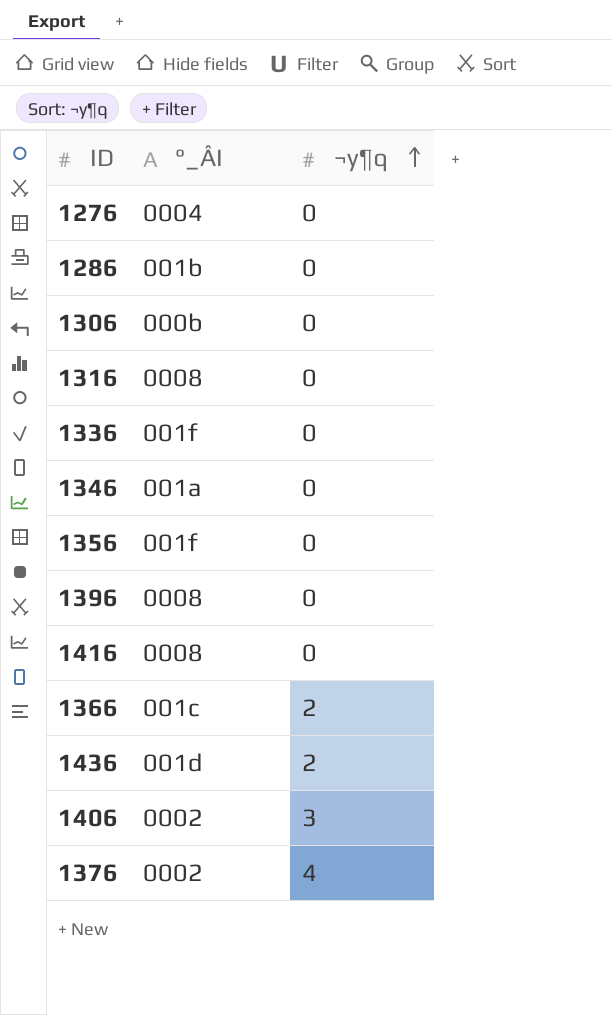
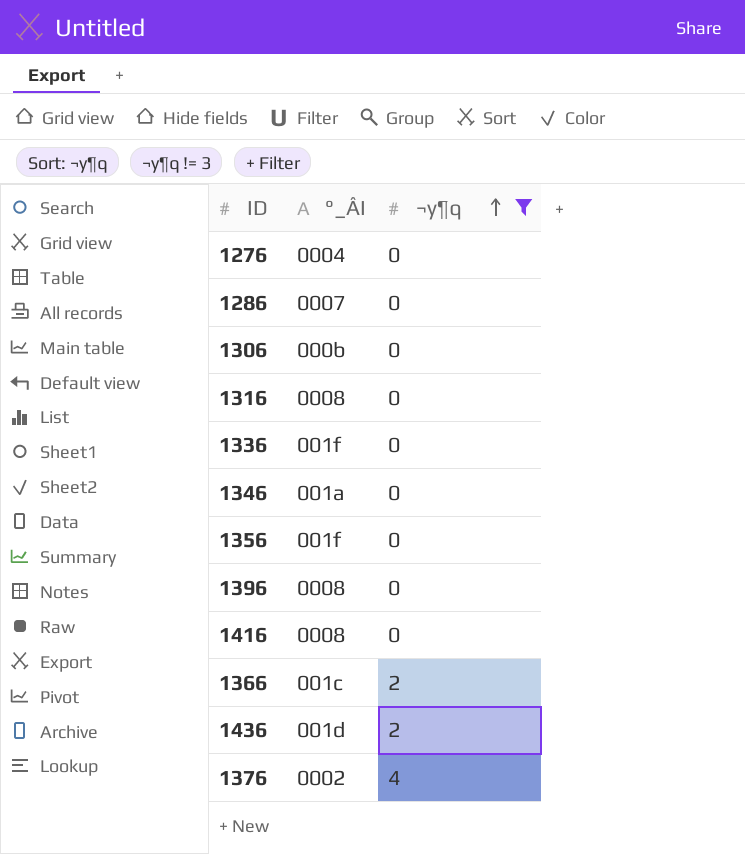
filter: none -> ¬y¶q != 3
1286 | °_ÂI: 001b -> 0007

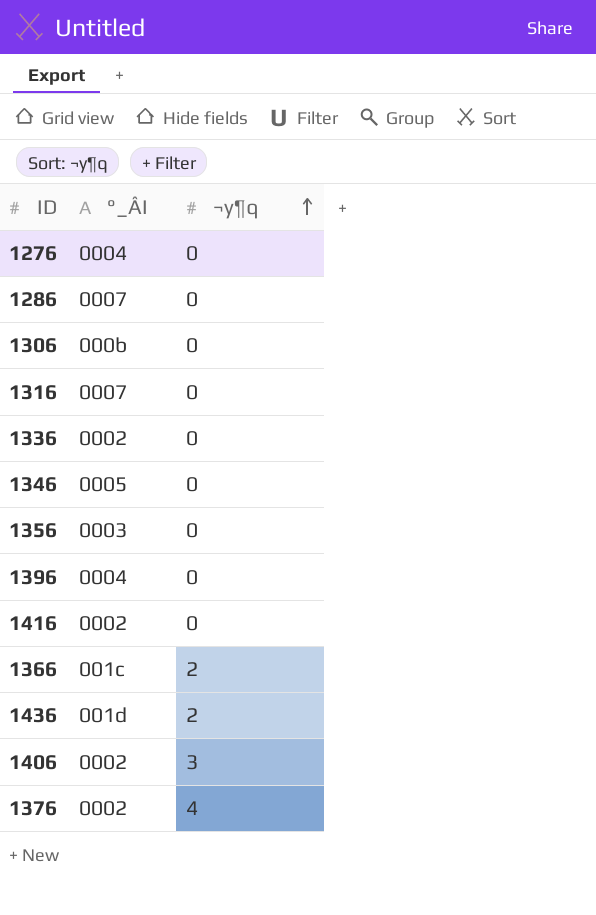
filter: ¬y¶q != 3 -> none
1316 | °_ÂI: 0008 -> 0007
1336 | °_ÂI: 001f -> 0002
1346 | °_ÂI: 001a -> 0005
1356 | °_ÂI: 001f -> 0003
1396 | °_ÂI: 0008 -> 0004
1416 | °_ÂI: 0008 -> 0002

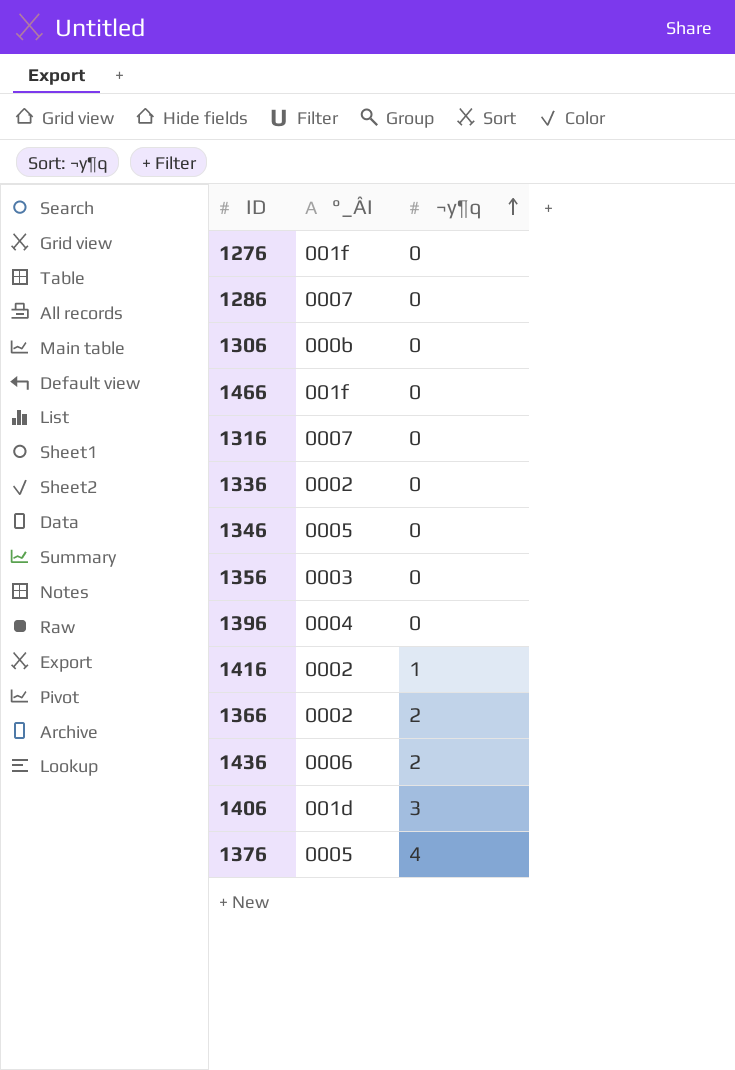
1276 | °_ÂI: 0004 -> 001f
row 1466: none -> 001f | 0
1416 | ¬y¶q: 0 -> 1
1366 | °_ÂI: 001c -> 0002
1436 | °_ÂI: 001d -> 0006
1406 | °_ÂI: 0002 -> 001d
1376 | °_ÂI: 0002 -> 0005

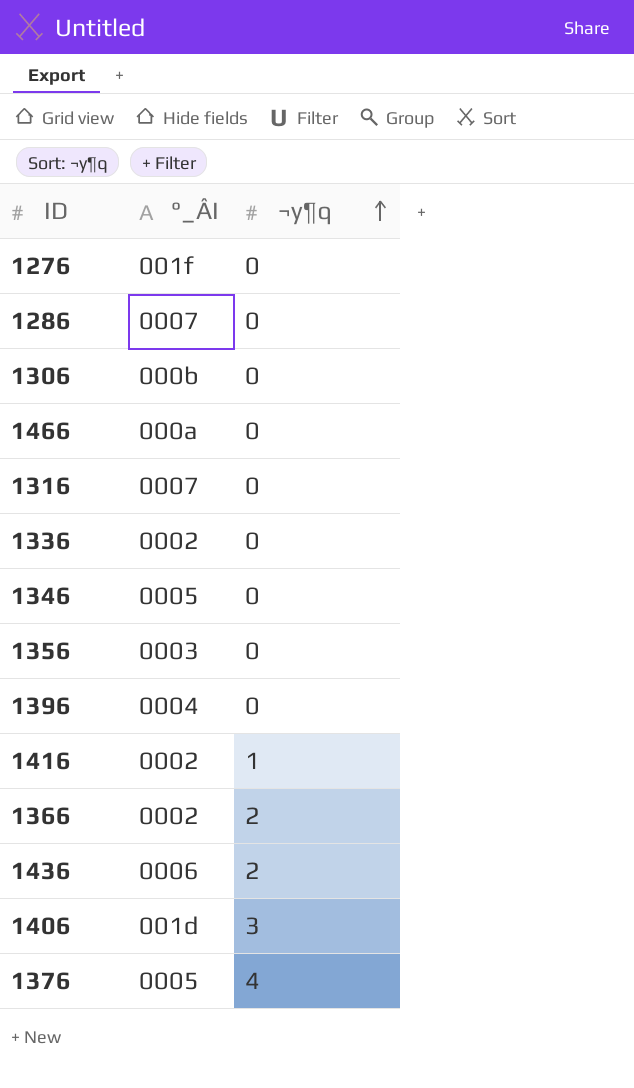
1466 | °_ÂI: 001f -> 000a

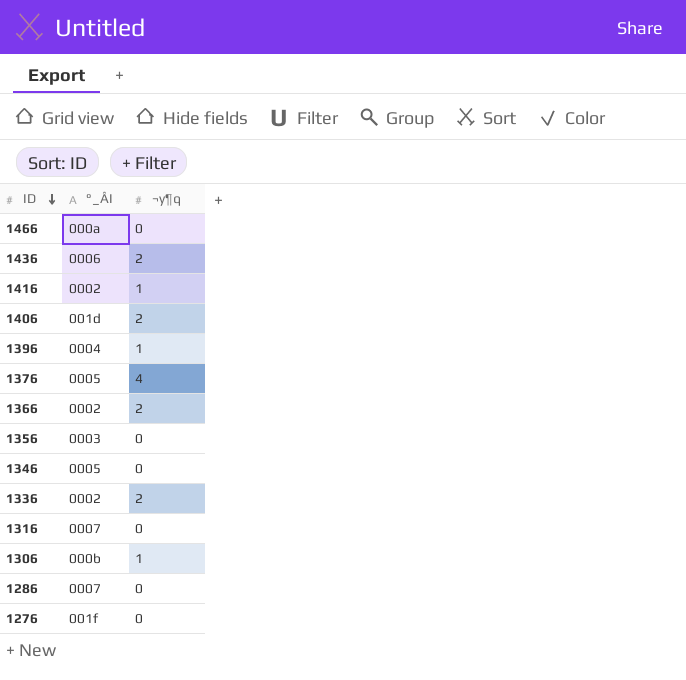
row order: ¬y¶q ascending -> ID descending
1406 | ¬y¶q: 3 -> 2
1396 | ¬y¶q: 0 -> 1
1336 | ¬y¶q: 0 -> 2
1306 | ¬y¶q: 0 -> 1

